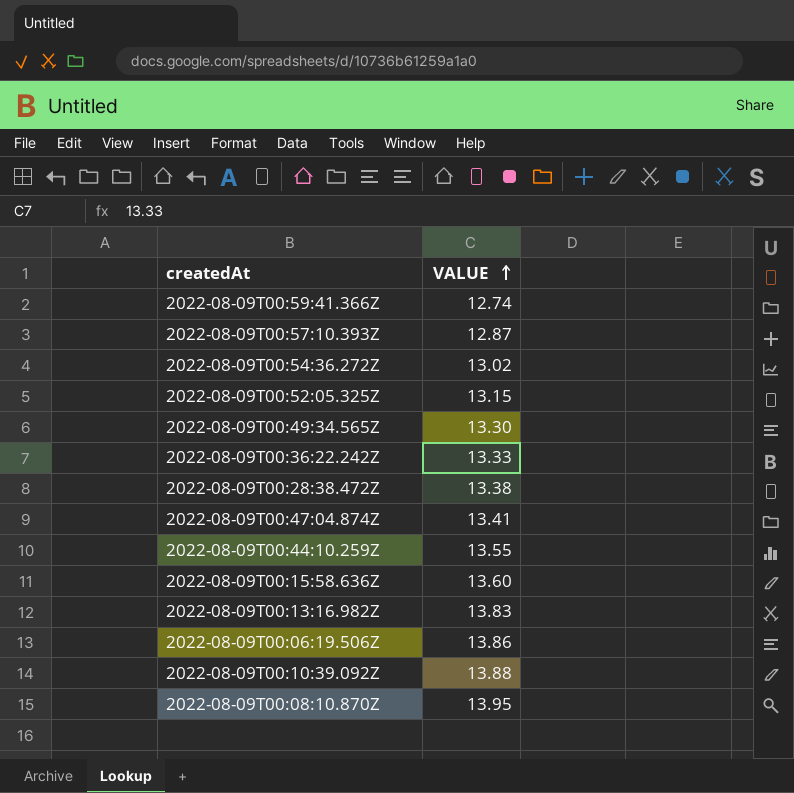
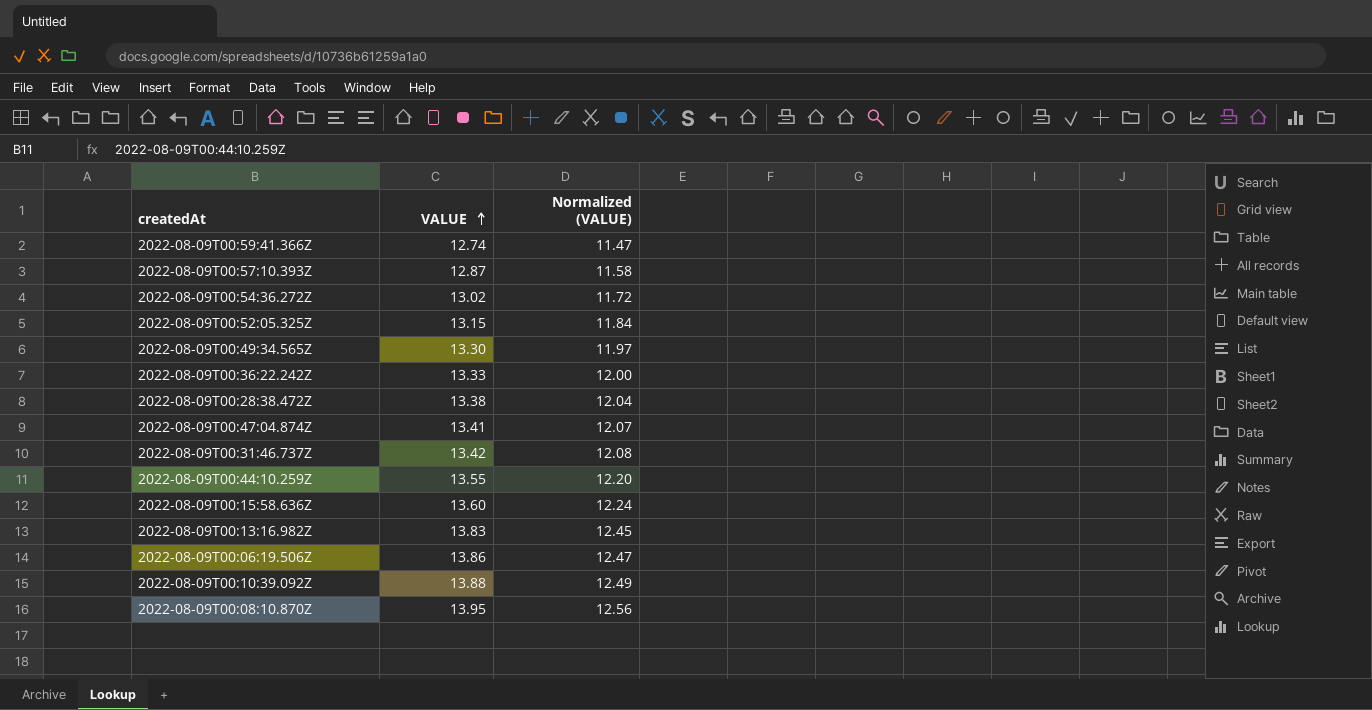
column Normalized (VALUE) | formula: none -> [VALUE] * 0.9
row 2022-08-09T00:31:46.737Z: none -> 13.42 | 12.08

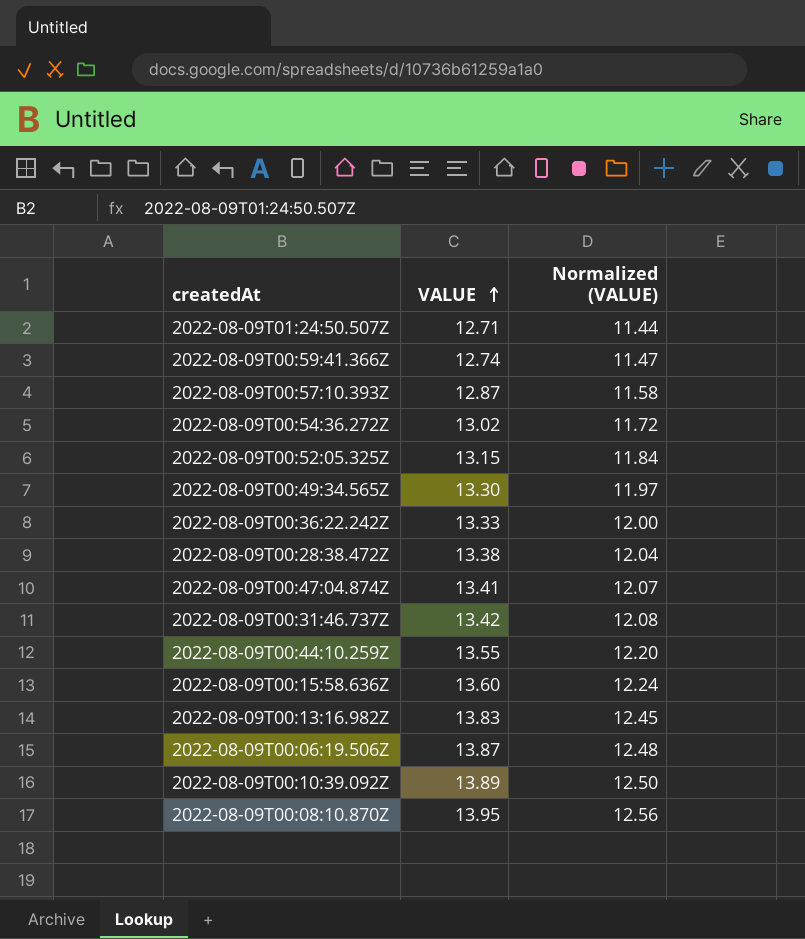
row 2022-08-09T01:24:50.507Z: none -> 12.71 | 11.44
2022-08-09T00:06:19.506Z | VALUE: 13.86 -> 13.87
2022-08-09T00:06:19.506Z | Normalized (VALUE): 12.47 -> 12.48
2022-08-09T00:10:39.092Z | VALUE: 13.88 -> 13.89
2022-08-09T00:10:39.092Z | Normalized (VALUE): 12.49 -> 12.50

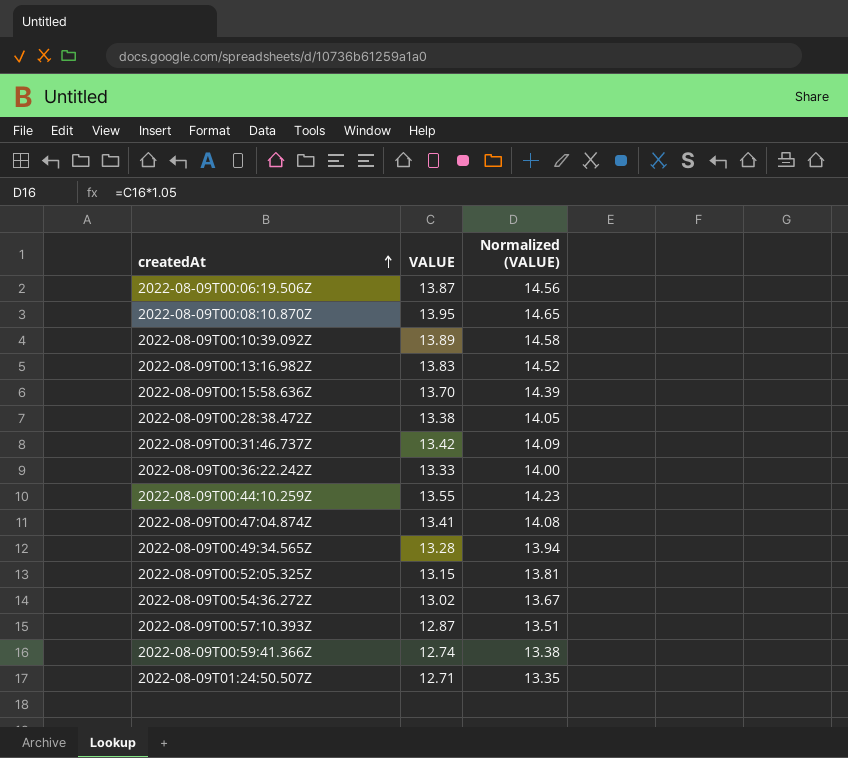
row order: VALUE ascending -> createdAt ascending
column Normalized (VALUE) | formula: [VALUE] * 0.9 -> [VALUE] * 1.05
2022-08-09T00:15:58.636Z | VALUE: 13.60 -> 13.70
2022-08-09T00:49:34.565Z | VALUE: 13.30 -> 13.28

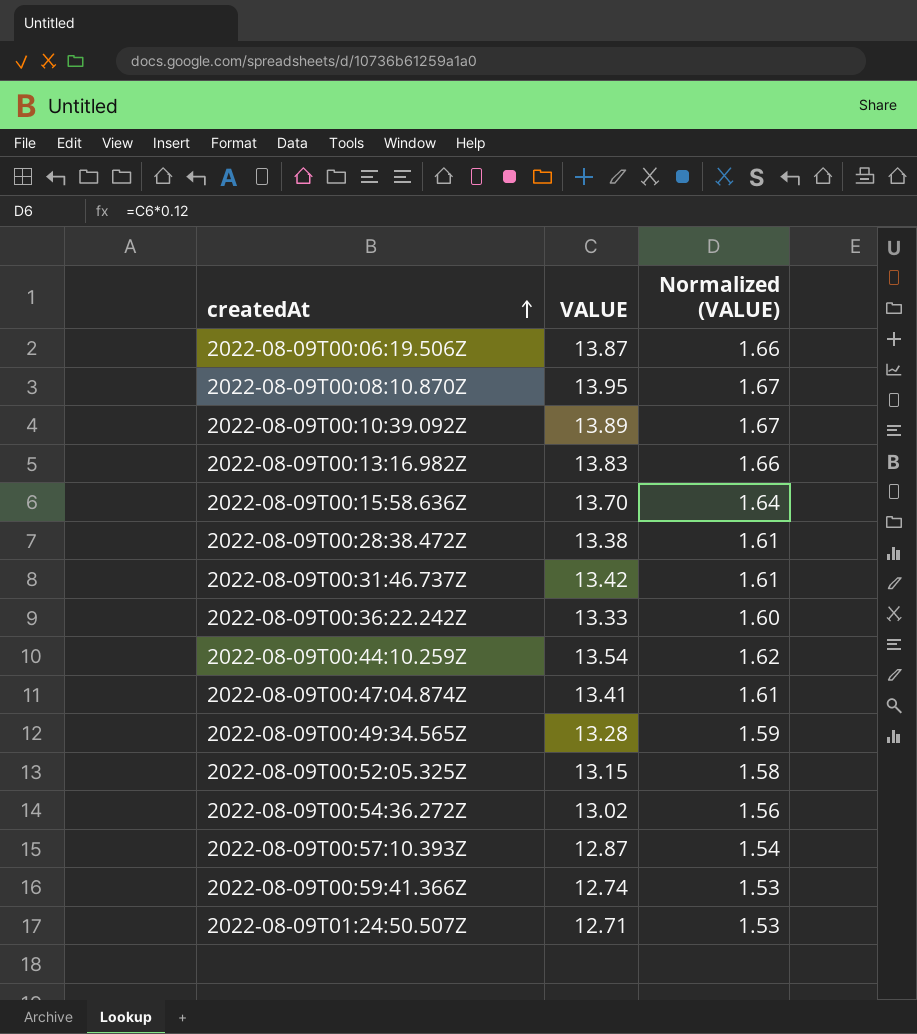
column Normalized (VALUE) | formula: [VALUE] * 1.05 -> [VALUE] * 0.12
2022-08-09T00:44:10.259Z | VALUE: 13.55 -> 13.54

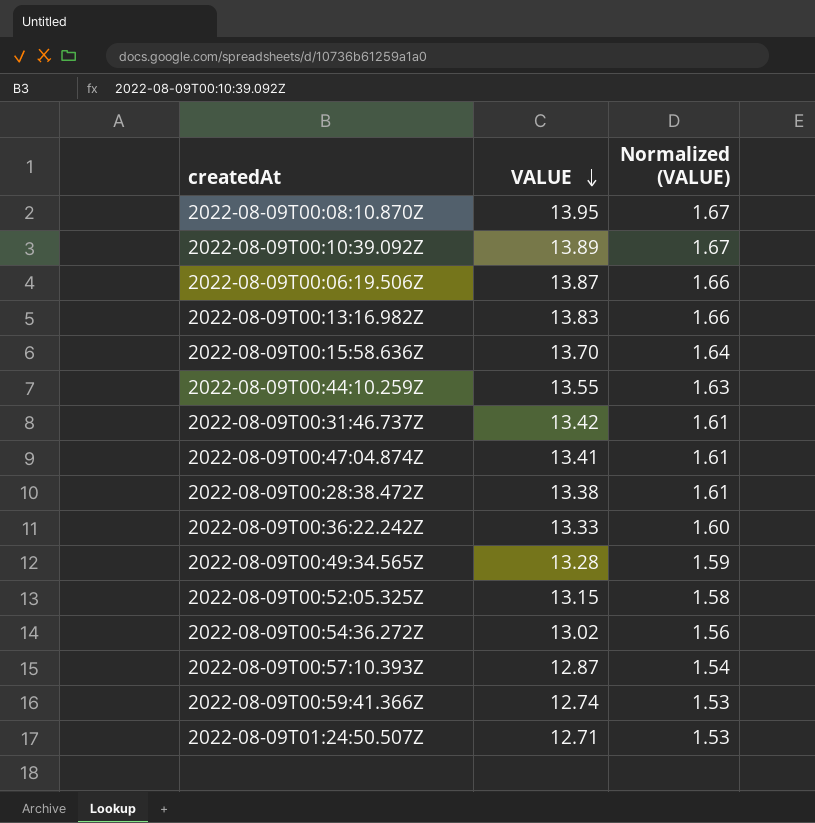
row order: createdAt ascending -> VALUE descending
2022-08-09T00:44:10.259Z | VALUE: 13.54 -> 13.55
2022-08-09T00:44:10.259Z | Normalized (VALUE): 1.62 -> 1.63

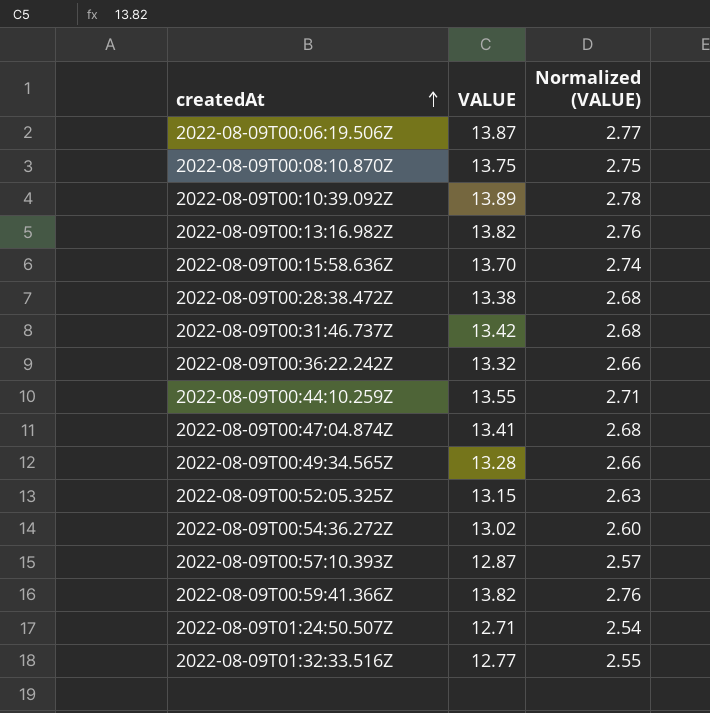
row order: VALUE descending -> createdAt ascending
column Normalized (VALUE) | formula: [VALUE] * 0.12 -> [VALUE] * 0.2
2022-08-09T00:08:10.870Z | VALUE: 13.95 -> 13.75
2022-08-09T00:13:16.982Z | VALUE: 13.83 -> 13.82
2022-08-09T00:36:22.242Z | VALUE: 13.33 -> 13.32
2022-08-09T00:59:41.366Z | VALUE: 12.74 -> 13.82
row 2022-08-09T01:32:33.516Z: none -> 12.77 | 2.55

